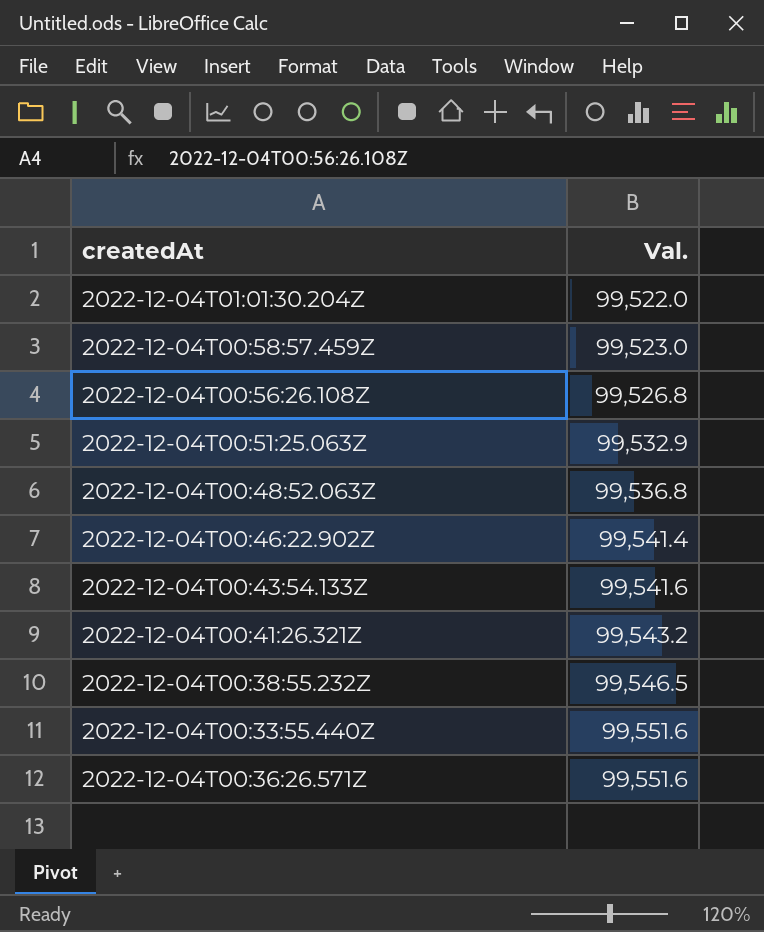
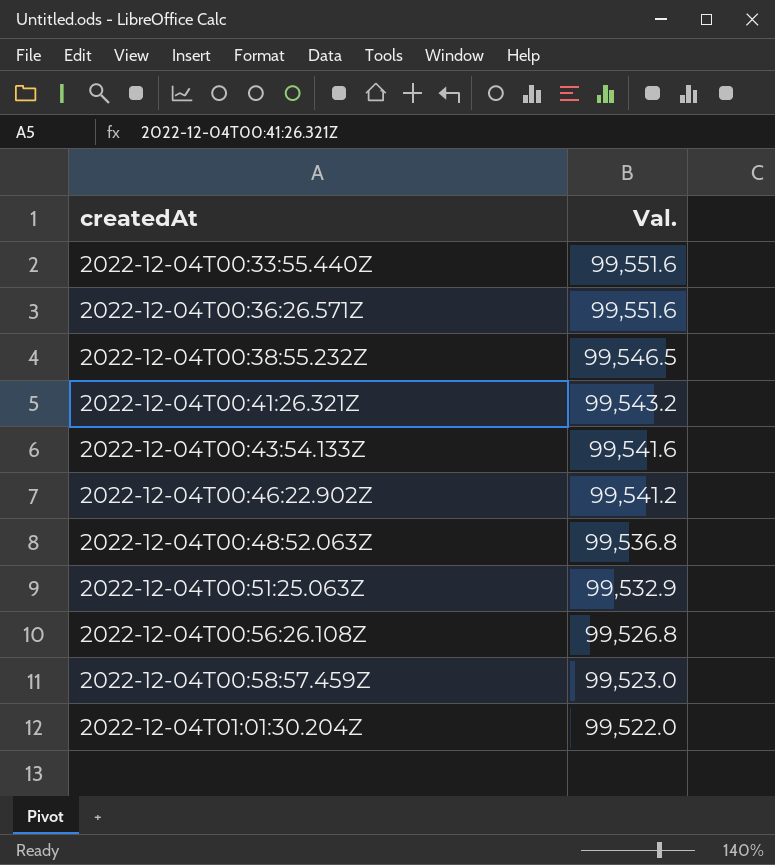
row order: Val. ascending -> createdAt ascending
2022-12-04T00:46:22.902Z | Val.: 99,541.4 -> 99,541.2

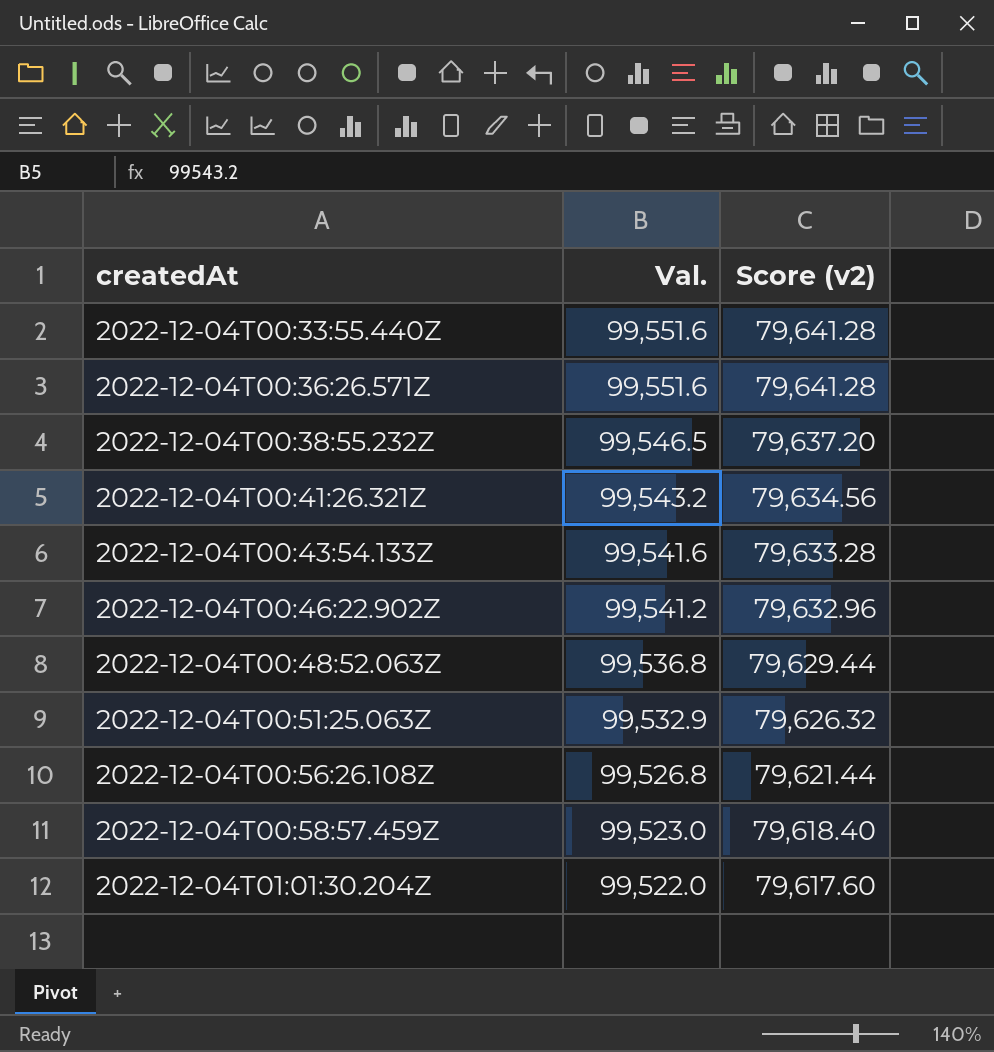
column Score (v2) | formula: none -> [Val.] * 0.8

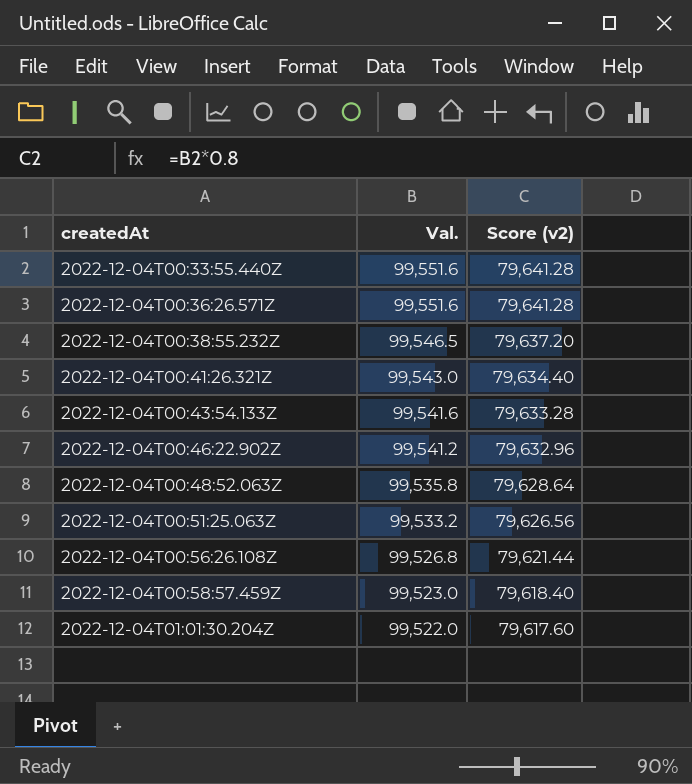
2022-12-04T00:41:26.321Z | Val.: 99,543.2 -> 99,543.0
2022-12-04T00:41:26.321Z | Score (v2): 79,634.56 -> 79,634.40
2022-12-04T00:48:52.063Z | Val.: 99,536.8 -> 99,535.8
2022-12-04T00:48:52.063Z | Score (v2): 79,629.44 -> 79,628.64
2022-12-04T00:51:25.063Z | Val.: 99,532.9 -> 99,533.2
2022-12-04T00:51:25.063Z | Score (v2): 79,626.32 -> 79,626.56

